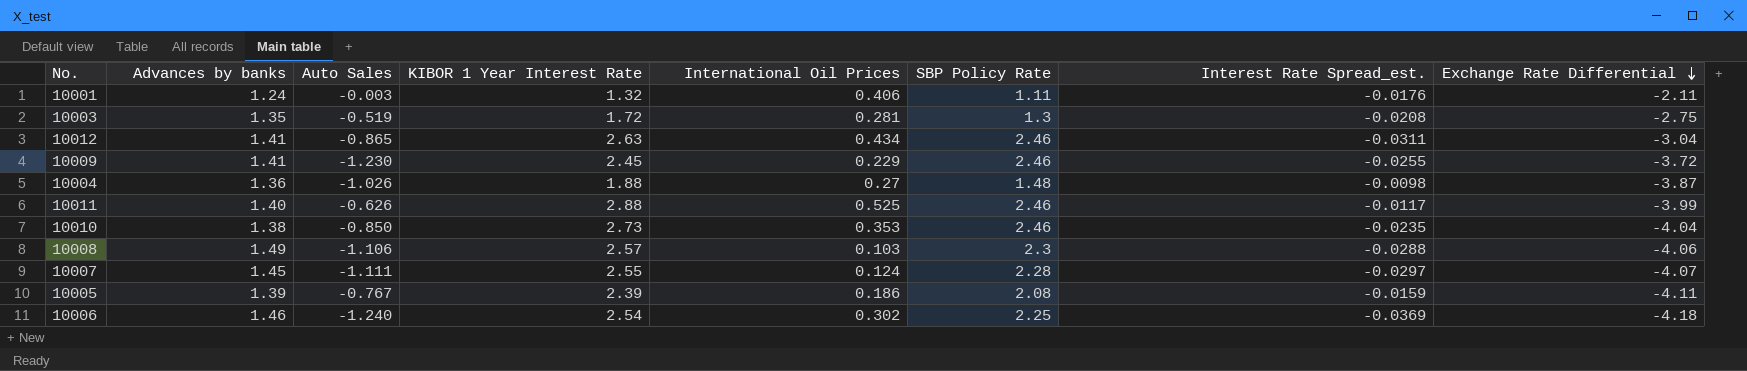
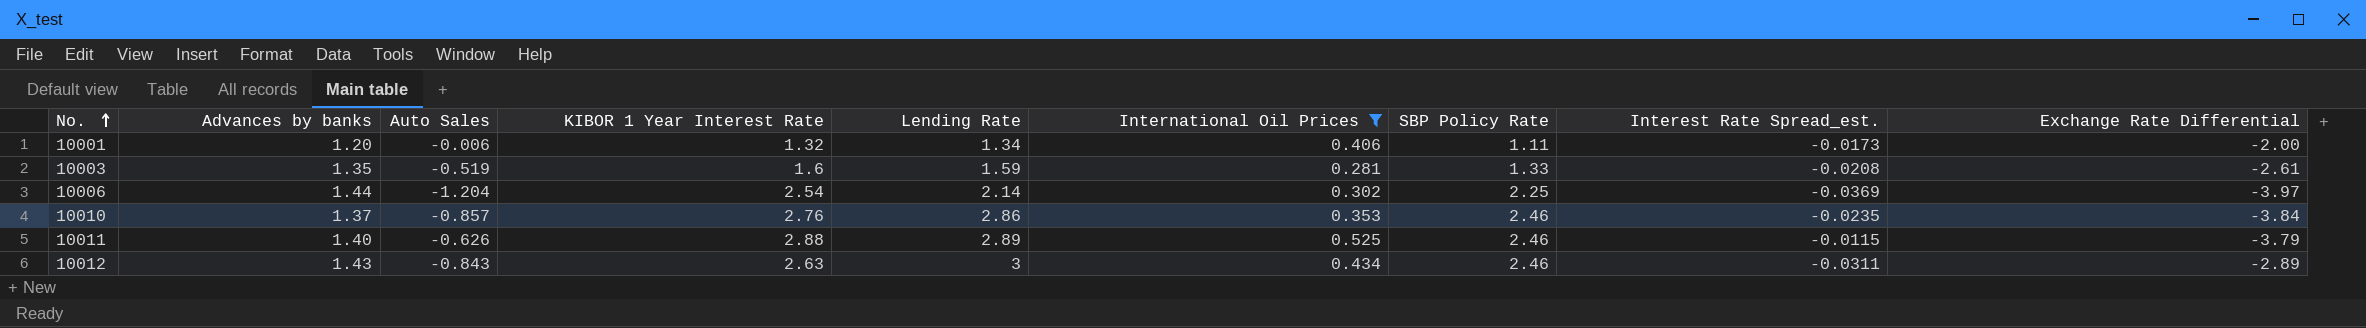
filter: none -> International Oil Prices >= 0.281
row order: Exchange Rate Differential descending -> No. ascending
column Lending Rate | position: none -> 5
10001 | Advances by banks: 1.24 -> 1.20
10001 | Auto Sales: -0.003 -> -0.006
10001 | Interest Rate Spread_est.: -0.0176 -> -0.0173
10001 | Exchange Rate Differential: -2.11 -> -2.00
10003 | KIBOR 1 Year Interest Rate: 1.72 -> 1.6
10003 | SBP Policy Rate: 1.3 -> 1.33
10003 | Exchange Rate Differential: -2.75 -> -2.61
10006 | Advances by banks: 1.46 -> 1.44
10006 | Auto Sales: -1.240 -> -1.204
10006 | Exchange Rate Differential: -4.18 -> -3.97
10010 | Advances by banks: 1.38 -> 1.37
10010 | Auto Sales: -0.850 -> -0.857
10010 | KIBOR 1 Year Interest Rate: 2.73 -> 2.76
10010 | Exchange Rate Differential: -4.04 -> -3.84
10011 | Interest Rate Spread_est.: -0.0117 -> -0.0115
10011 | Exchange Rate Differential: -3.99 -> -3.79
10012 | Advances by banks: 1.41 -> 1.43
10012 | Auto Sales: -0.865 -> -0.843
10012 | Exchange Rate Differential: -3.04 -> -2.89

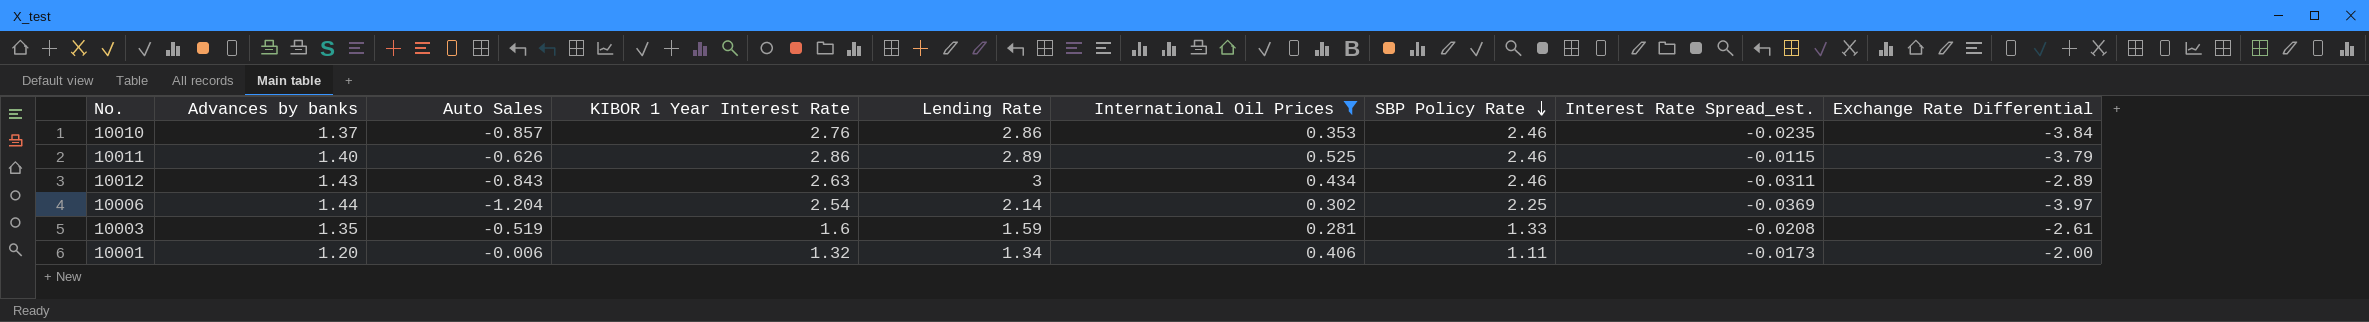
row order: No. ascending -> SBP Policy Rate descending
10011 | KIBOR 1 Year Interest Rate: 2.88 -> 2.86

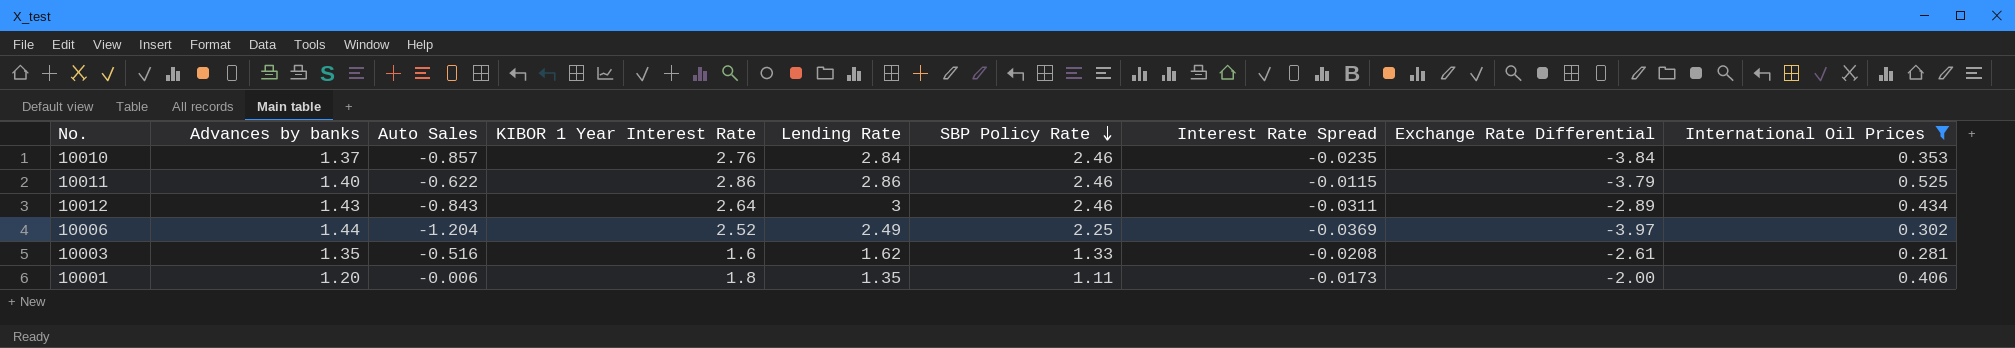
column name: Interest Rate Spread_est. -> Interest Rate Spread
column International Oil Prices | position: 6 -> 9
10010 | Lending Rate: 2.86 -> 2.84
10011 | Auto Sales: -0.626 -> -0.622
10011 | Lending Rate: 2.89 -> 2.86
10012 | KIBOR 1 Year Interest Rate: 2.63 -> 2.64
10006 | KIBOR 1 Year Interest Rate: 2.54 -> 2.52
10006 | Lending Rate: 2.14 -> 2.49
10003 | Auto Sales: -0.519 -> -0.516
10003 | Lending Rate: 1.59 -> 1.62
10001 | KIBOR 1 Year Interest Rate: 1.32 -> 1.8
10001 | Lending Rate: 1.34 -> 1.35

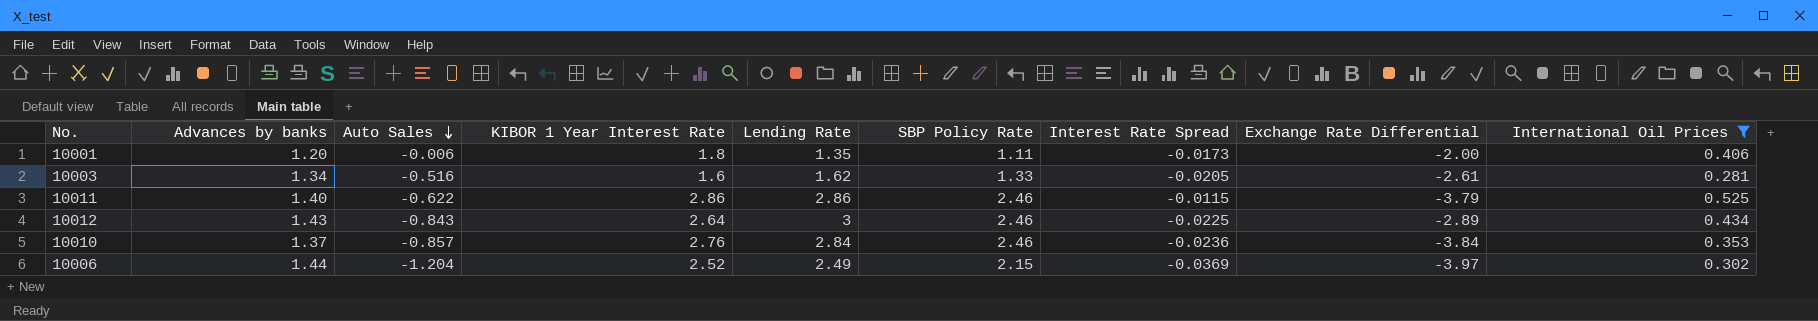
row order: SBP Policy Rate descending -> Auto Sales descending
10003 | Advances by banks: 1.35 -> 1.34
10003 | Interest Rate Spread: -0.0208 -> -0.0205
10012 | Interest Rate Spread: -0.0311 -> -0.0225
10010 | Interest Rate Spread: -0.0235 -> -0.0236
10006 | SBP Policy Rate: 2.25 -> 2.15

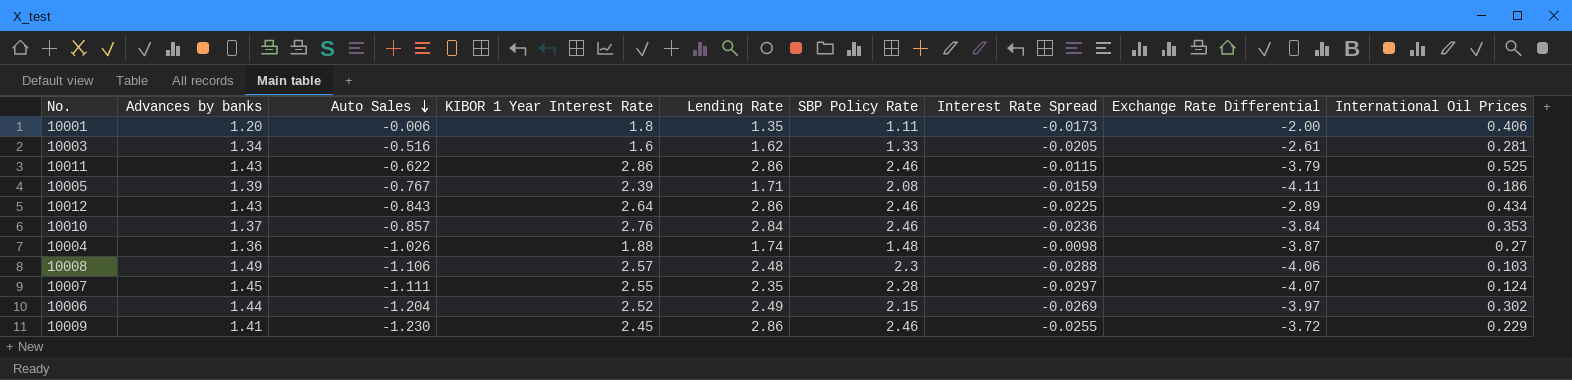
filter: International Oil Prices >= 0.281 -> none
10011 | Advances by banks: 1.40 -> 1.43
10012 | Lending Rate: 3 -> 2.86
10006 | Interest Rate Spread: -0.0369 -> -0.0269

